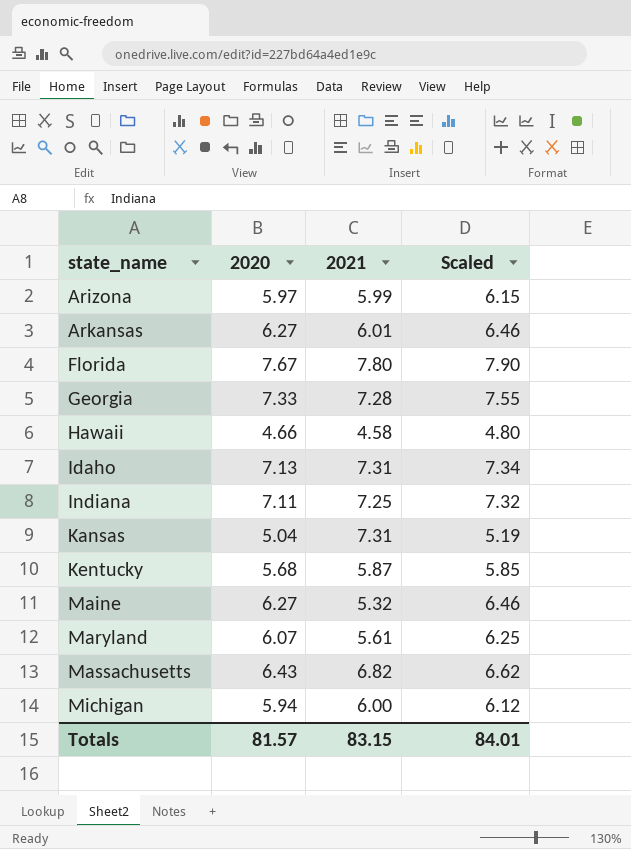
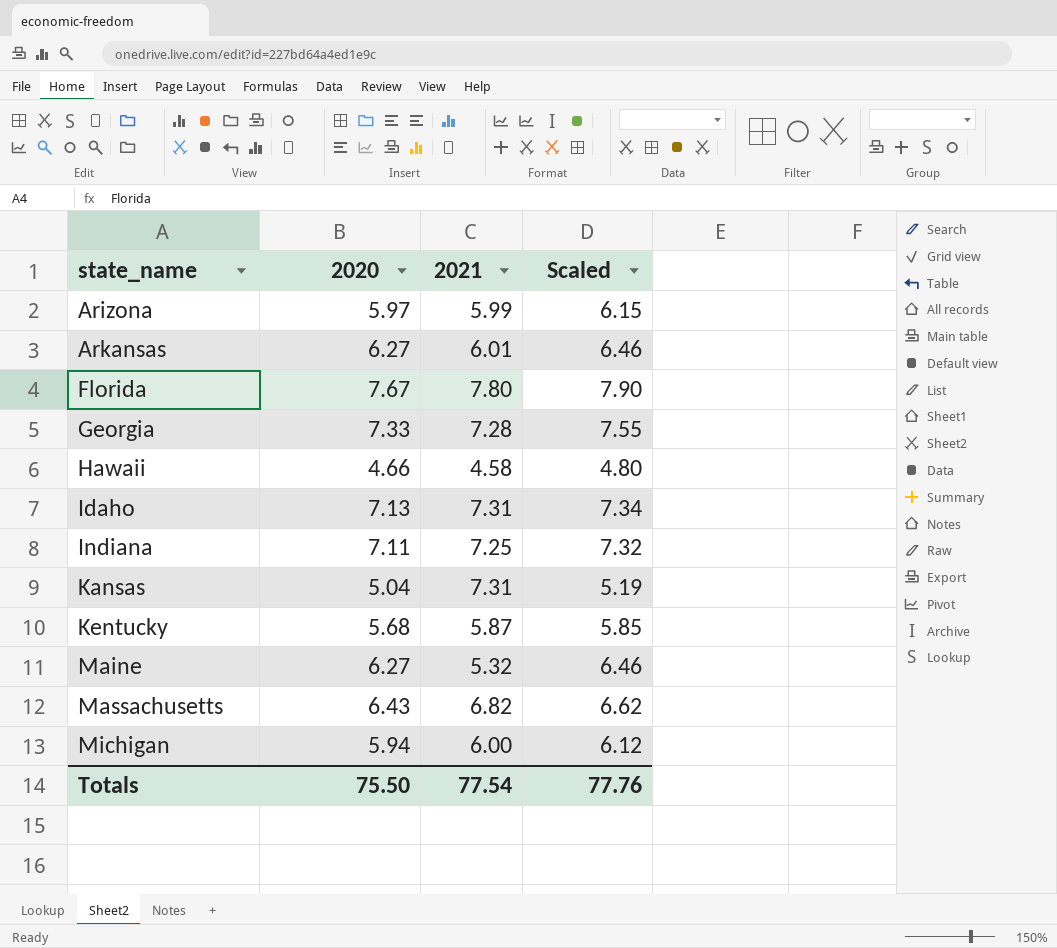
row Maryland: 6.07 | 5.61 | 6.25 -> none
Totals | 2020: 81.57 -> 75.50
Totals | 2021: 83.15 -> 77.54
Totals | Scaled: 84.01 -> 77.76

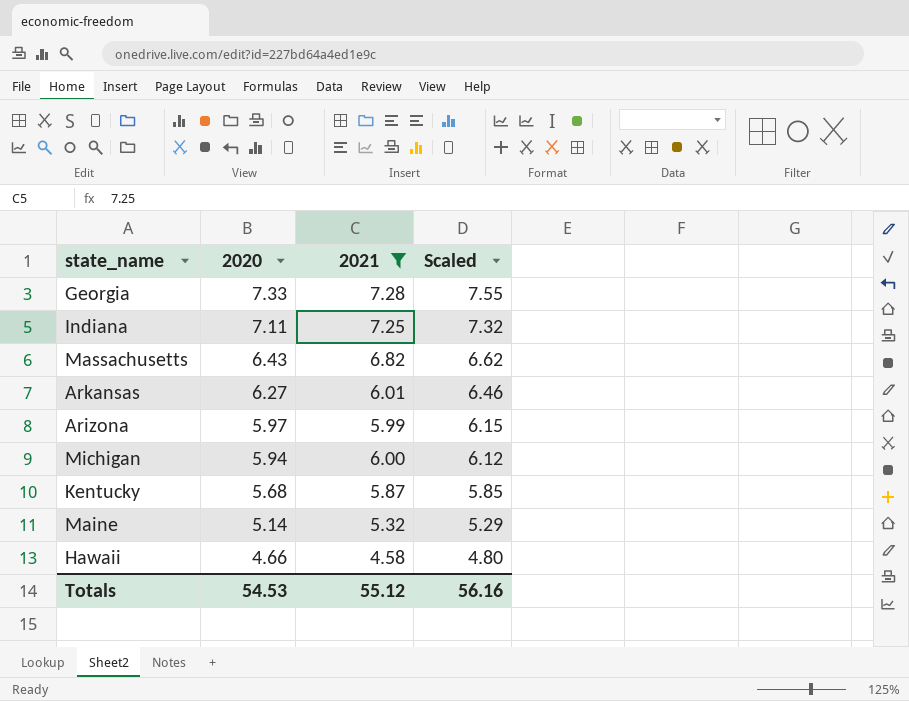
filter: none -> 2021 <= 7.28
row order: state_name ascending -> 2020 descending
Maine | 2020: 6.27 -> 5.14
Maine | Scaled: 6.46 -> 5.29
Totals | 2020: 75.50 -> 54.53
Totals | 2021: 77.54 -> 55.12
Totals | Scaled: 77.76 -> 56.16

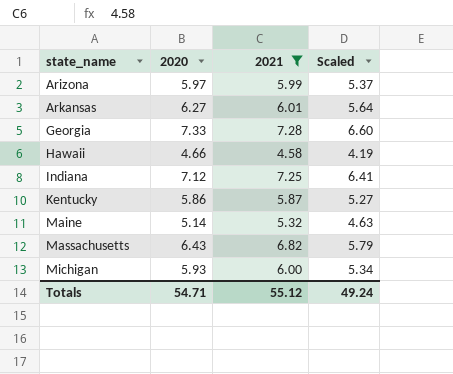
row order: 2020 descending -> state_name ascending
column Scaled | formula: [2020] * 1.03 -> [2020] * 0.9
Indiana | 2020: 7.11 -> 7.12
Kentucky | 2020: 5.68 -> 5.86
Michigan | 2020: 5.94 -> 5.93
Totals | 2020: 54.53 -> 54.71
Totals | Scaled: 56.16 -> 49.24

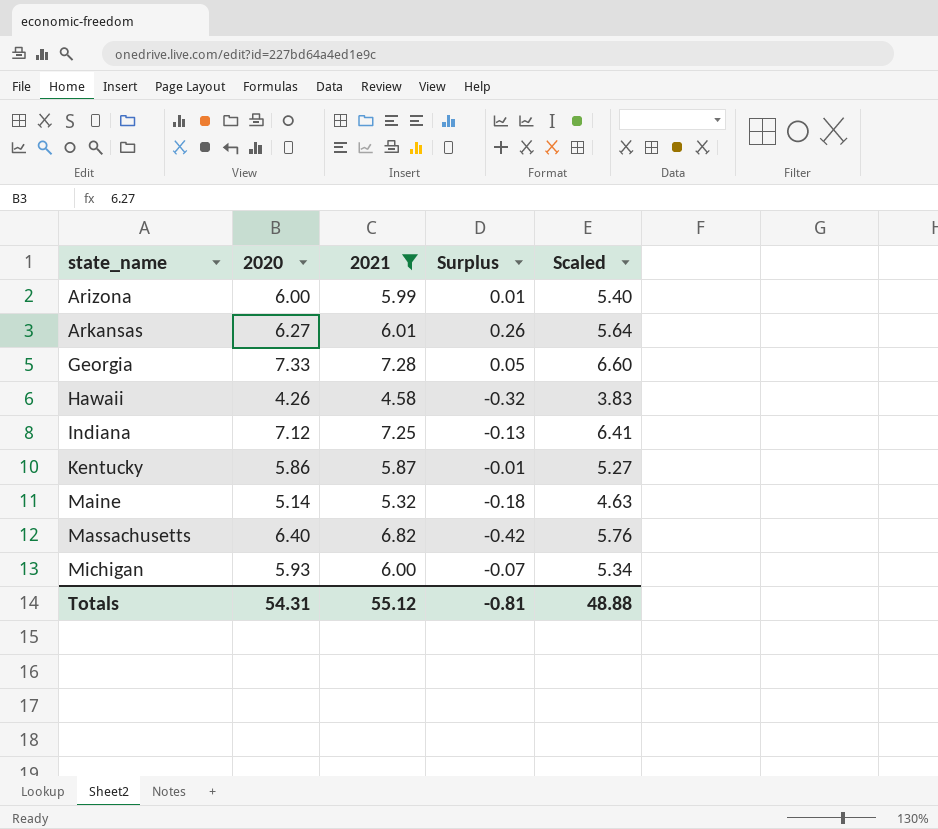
column Surplus | formula: none -> [2020] - [2021]
Arizona | 2020: 5.97 -> 6.00
Arizona | Scaled: 5.37 -> 5.40
Hawaii | 2020: 4.66 -> 4.26
Hawaii | Scaled: 4.19 -> 3.83
Massachusetts | 2020: 6.43 -> 6.40
Massachusetts | Scaled: 5.79 -> 5.76
Totals | 2020: 54.71 -> 54.31
Totals | Scaled: 49.24 -> 48.88

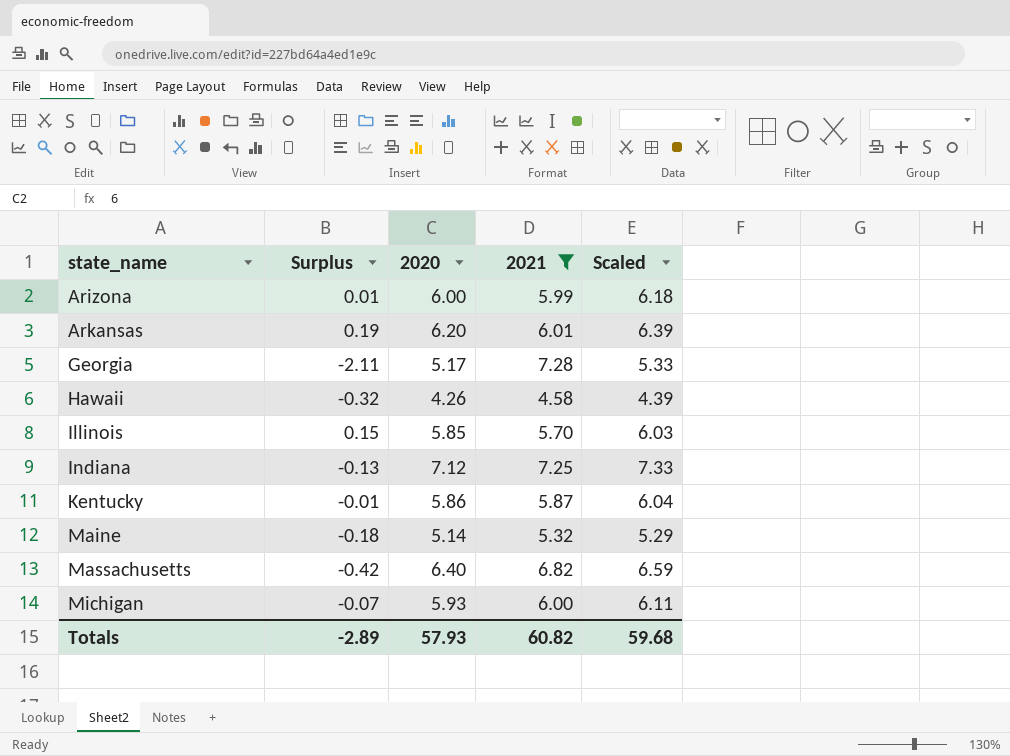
column Surplus | position: 4 -> 2
column Scaled | formula: [2020] * 0.9 -> [2020] * 1.03
Arkansas | Surplus: 0.26 -> 0.19
Arkansas | 2020: 6.27 -> 6.20
Georgia | Surplus: 0.05 -> -2.11
Georgia | 2020: 7.33 -> 5.17
row Illinois: none -> 0.15 | 5.85 | 5.70 | 6.03
Totals | Surplus: -0.81 -> -2.89
Totals | 2020: 54.31 -> 57.93
Totals | 2021: 55.12 -> 60.82
Totals | Scaled: 48.88 -> 59.68

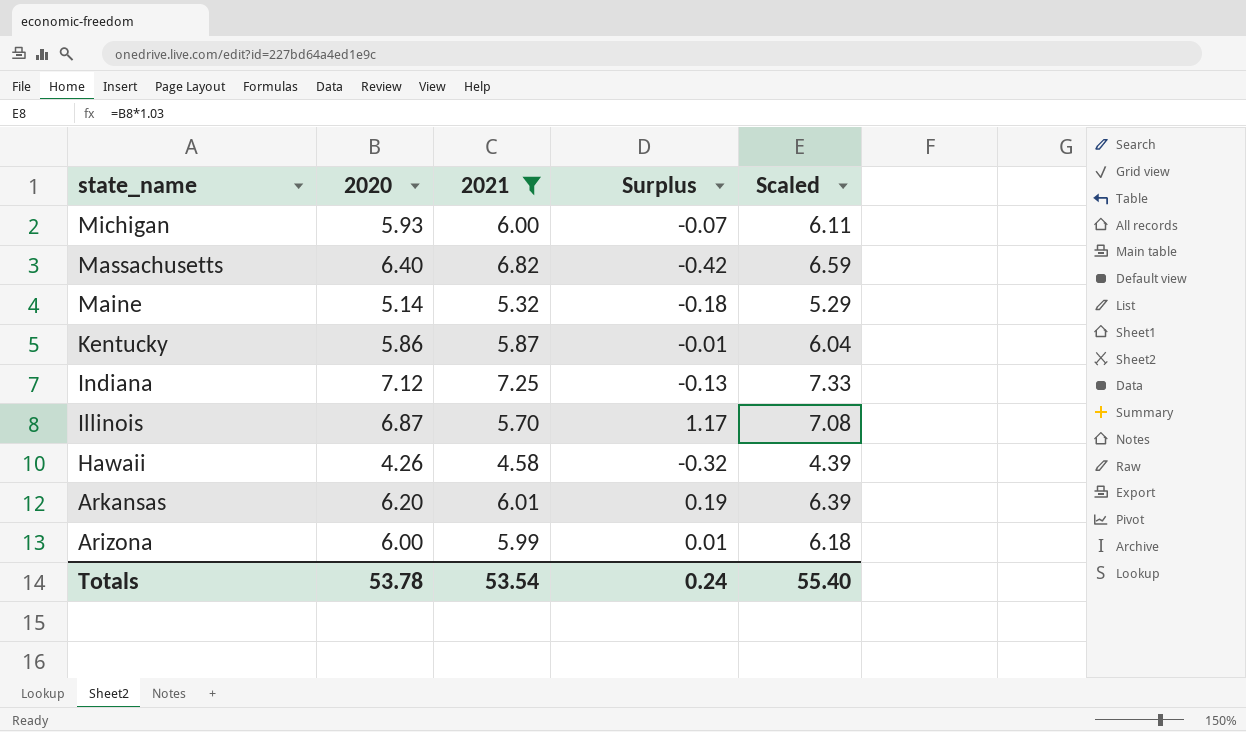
row order: state_name ascending -> state_name descending
column Surplus | position: 2 -> 4
row Georgia: -2.11 | 5.17 | 7.28 | 5.33 -> none
Illinois | 2020: 5.85 -> 6.87
Illinois | Surplus: 0.15 -> 1.17
Illinois | Scaled: 6.03 -> 7.08
Totals | 2020: 57.93 -> 53.78
Totals | 2021: 60.82 -> 53.54
Totals | Surplus: -2.89 -> 0.24
Totals | Scaled: 59.68 -> 55.40

